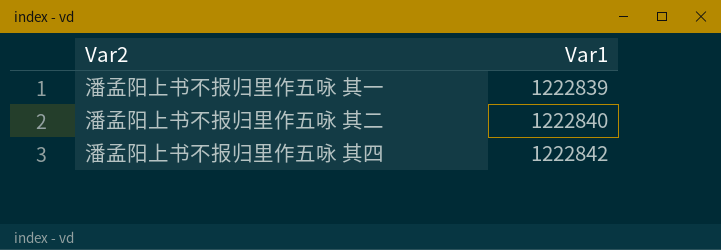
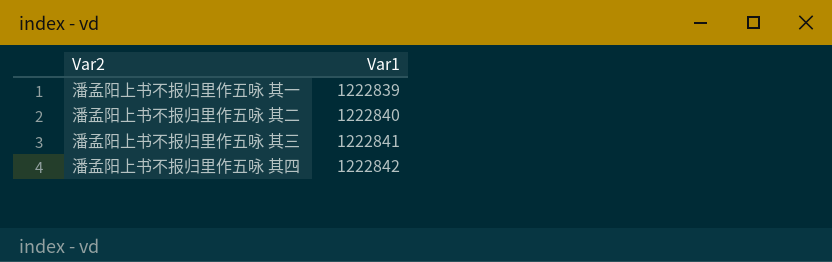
row 潘孟阳上书不报归里作五咏 其三: none -> 1222841

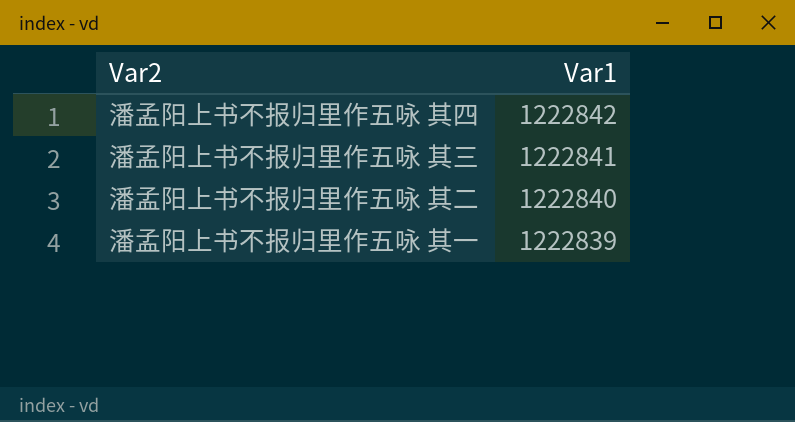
row order: Var1 ascending -> Var1 descending

